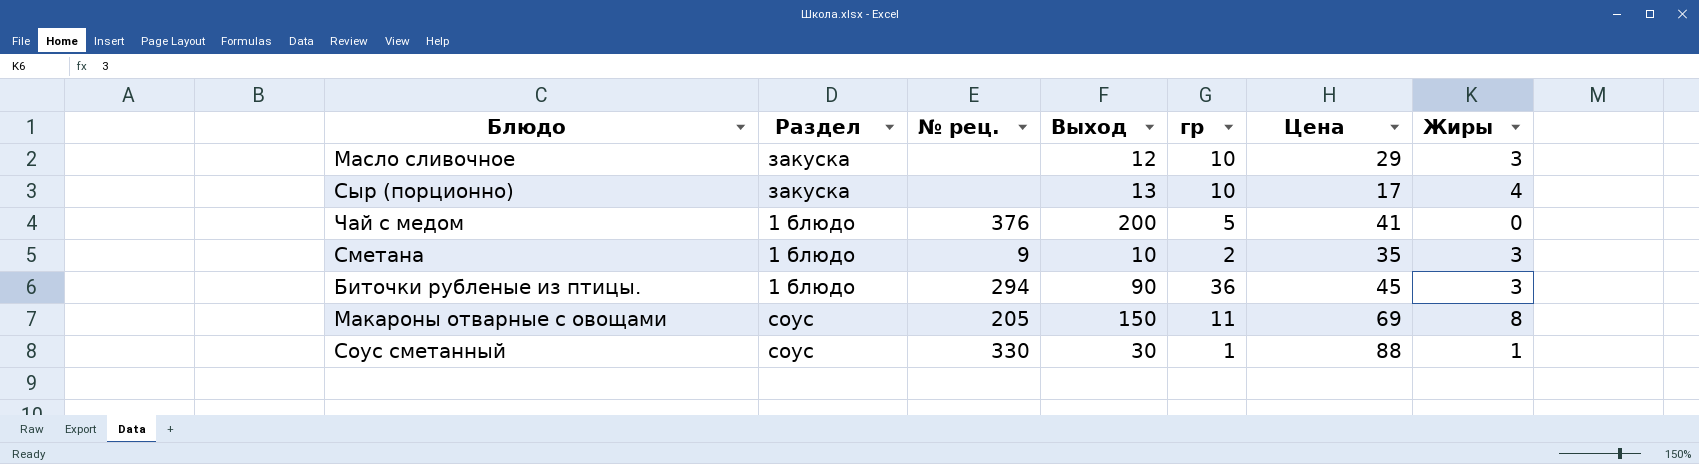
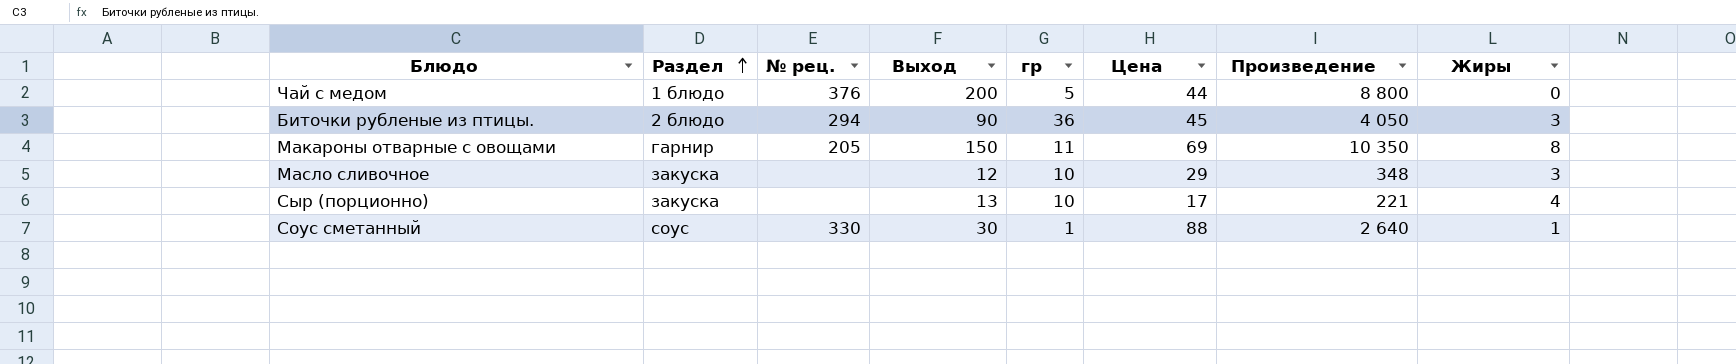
row order: none -> Раздел ascending
column Произведение | formula: none -> [Выход] * [Цена]
row Сметана: 1 блюдо | 9 | 10 | 2 | 35 | 3 -> none
Чай с медом | Цена: 41 -> 44
Биточки рубленые из птицы. | Раздел: 1 блюдо -> 2 блюдо
Макароны отварные с овощами | Раздел: соус -> гарнир

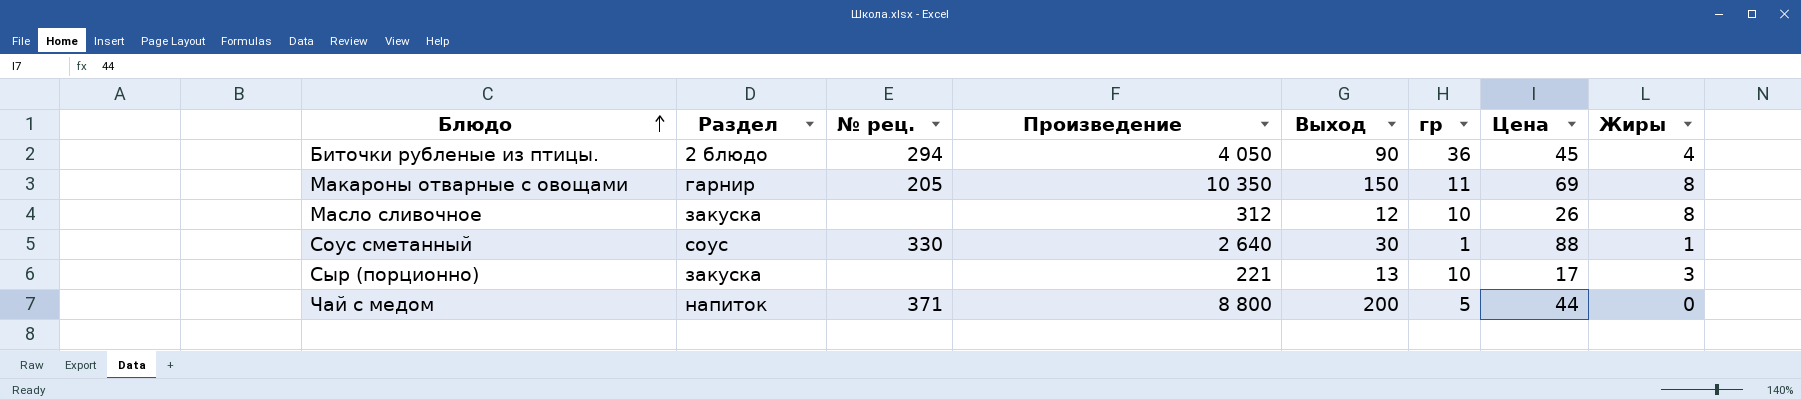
row order: Раздел ascending -> Блюдо ascending
column Произведение | position: 7 -> 4
Биточки рубленые из птицы. | Жиры: 3 -> 4
Масло сливочное | Произведение: 348 -> 312
Масло сливочное | Цена: 29 -> 26
Масло сливочное | Жиры: 3 -> 8
Сыр (порционно) | Жиры: 4 -> 3
Чай с медом | Раздел: 1 блюдо -> напиток
Чай с медом | № рец.: 376 -> 371

